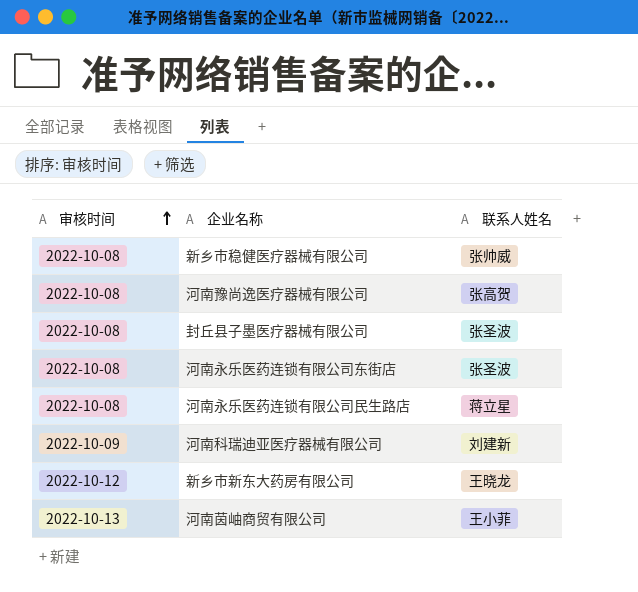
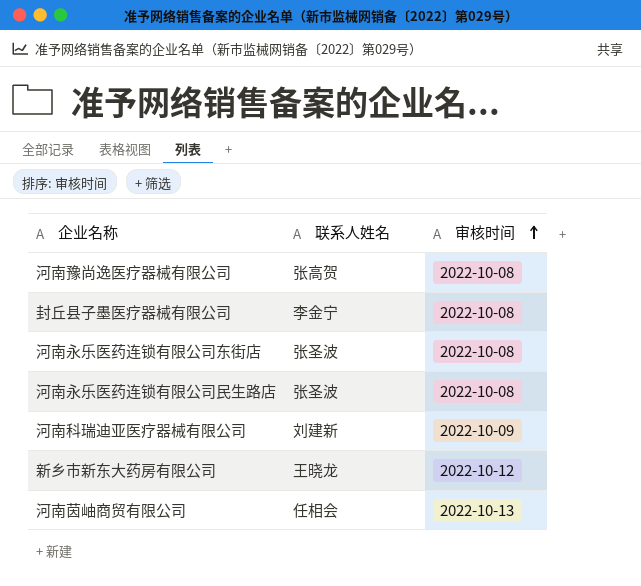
column 审核时间 | position: 1 -> 3
row 新乡市稳健医疗器械有限公司: 2022-10-08 | 张帅威 -> none
封丘县子墨医疗器械有限公司 | 联系人姓名: 张圣波 -> 李金宁
河南永乐医药连锁有限公司民生路店 | 联系人姓名: 蒋立星 -> 张圣波
河南茵岫商贸有限公司 | 联系人姓名: 王小菲 -> 任相会

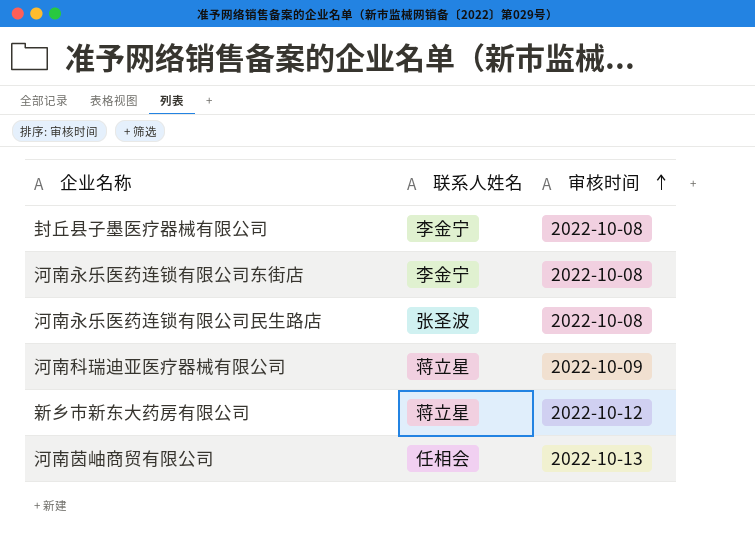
row 河南豫尚逸医疗器械有限公司: 张高贺 | 2022-10-08 -> none
河南永乐医药连锁有限公司东街店 | 联系人姓名: 张圣波 -> 李金宁
河南科瑞迪亚医疗器械有限公司 | 联系人姓名: 刘建新 -> 蒋立星
新乡市新东大药房有限公司 | 联系人姓名: 王晓龙 -> 蒋立星

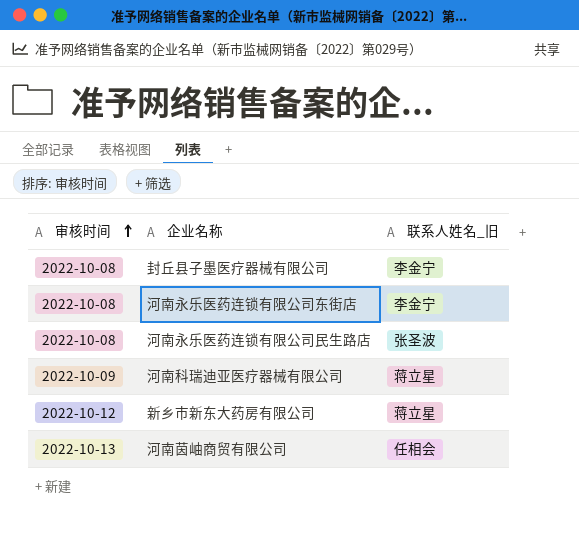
column 审核时间 | position: 3 -> 1
column name: 联系人姓名 -> 联系人姓名_旧

